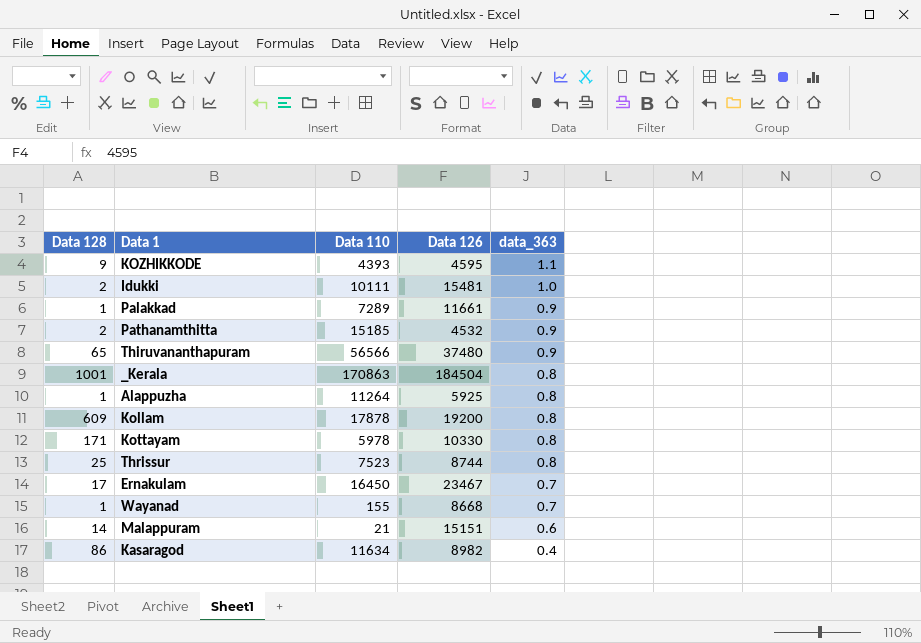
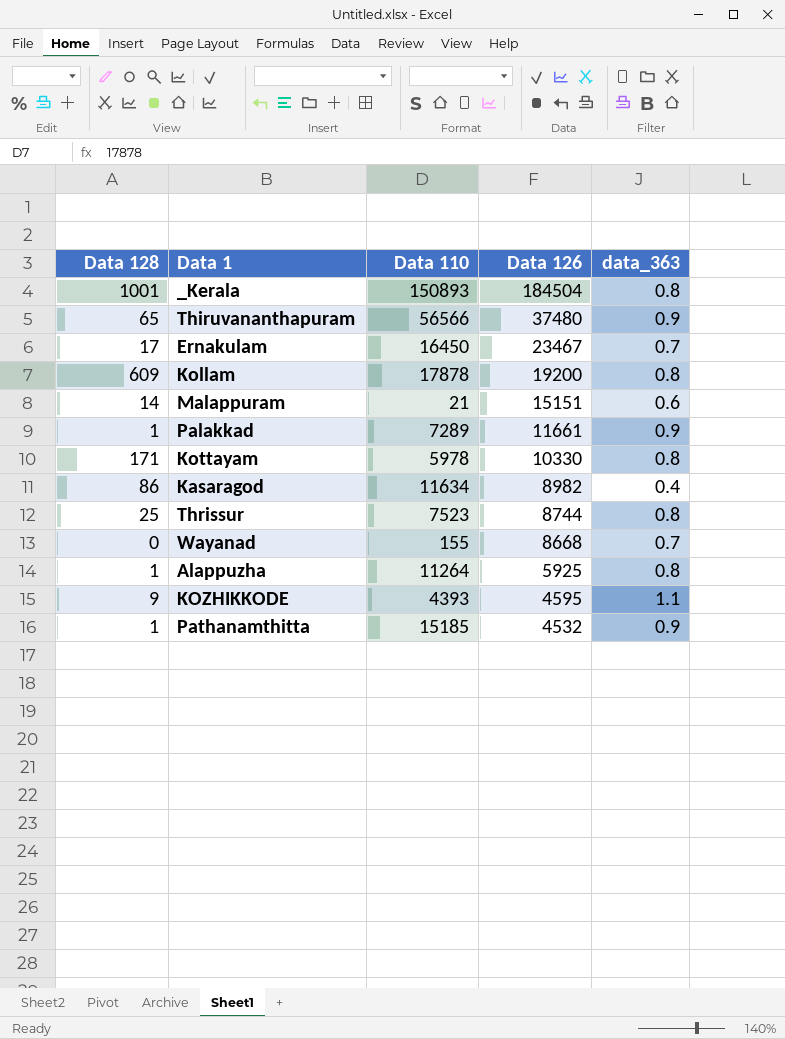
row order: data_363 descending -> Data 126 descending
row Idukki: 2 | 10111 | 15481 | 1.0 -> none
_Kerala | Data 110: 170863 -> 150893
Wayanad | Data 128: 1 -> 0
Pathanamthitta | Data 128: 2 -> 1

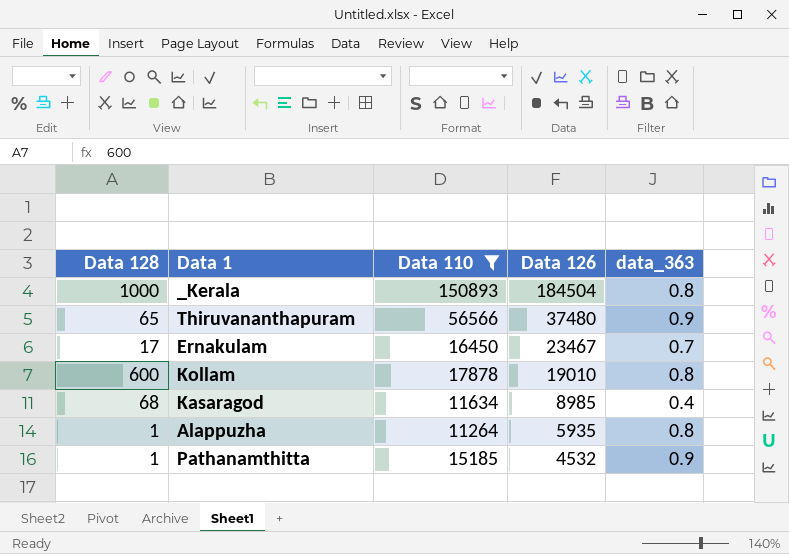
filter: none -> Data 110 >= 11264
_Kerala | Data 128: 1001 -> 1000
Kollam | Data 128: 609 -> 600
Kollam | Data 126: 19200 -> 19010
Kasaragod | Data 128: 86 -> 68
Kasaragod | Data 126: 8982 -> 8985
Alappuzha | Data 126: 5925 -> 5935

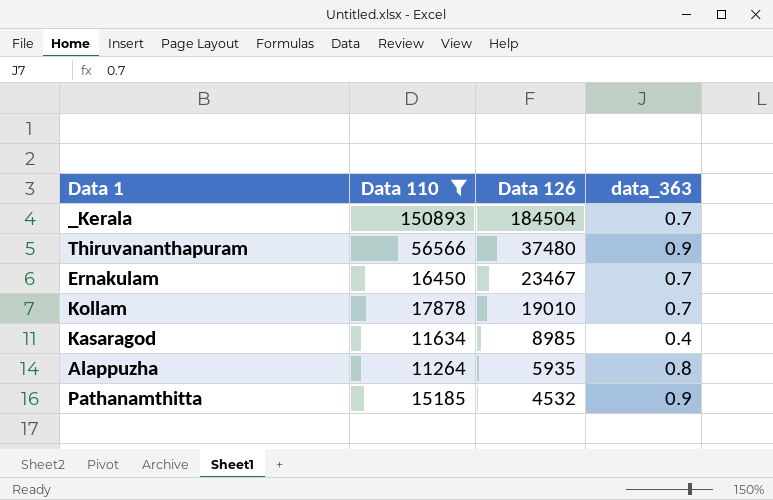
column Data 128 | position: 1 -> none
_Kerala | data_363: 0.8 -> 0.7
Kollam | data_363: 0.8 -> 0.7

